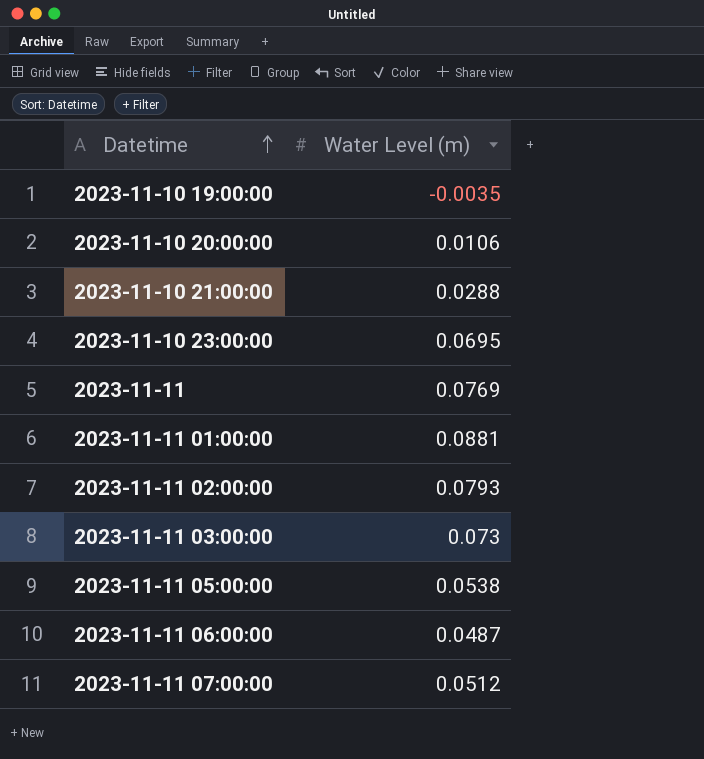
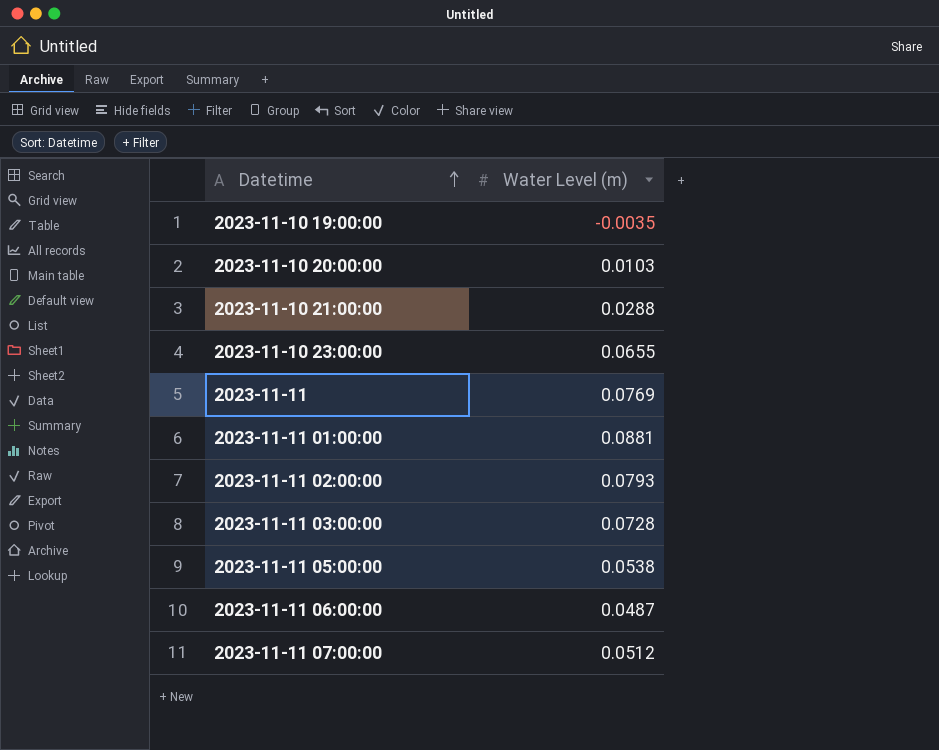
2023-11-10 20:00:00 | Water Level (m): 0.0106 -> 0.0103
2023-11-10 23:00:00 | Water Level (m): 0.0695 -> 0.0655
2023-11-11 03:00:00 | Water Level (m): 0.073 -> 0.0728

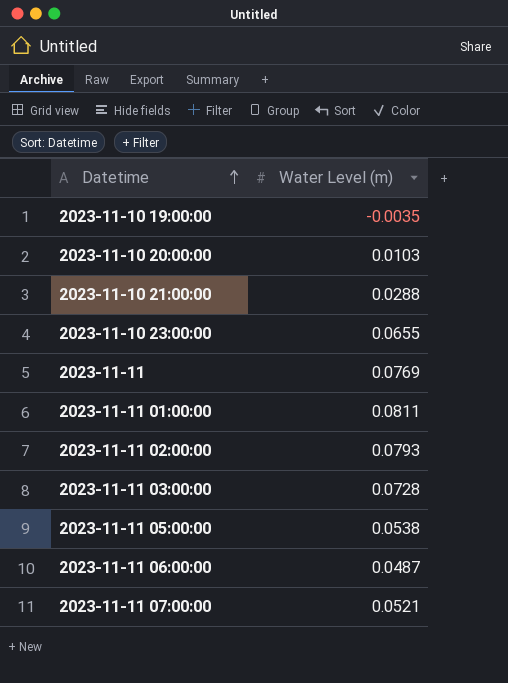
2023-11-11 01:00:00 | Water Level (m): 0.0881 -> 0.0811
2023-11-11 07:00:00 | Water Level (m): 0.0512 -> 0.0521

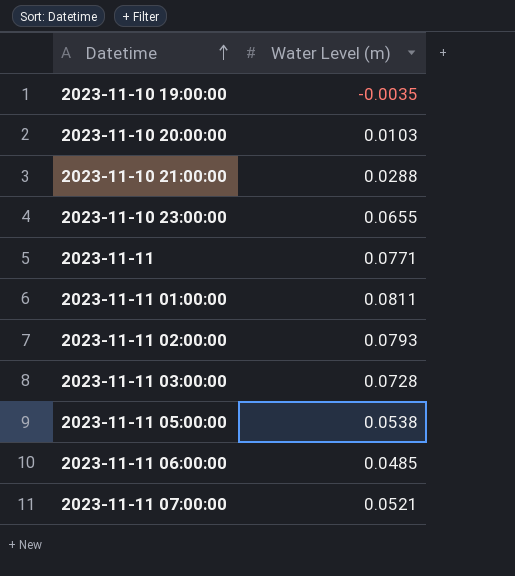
2023-11-11 | Water Level (m): 0.0769 -> 0.0771
2023-11-11 06:00:00 | Water Level (m): 0.0487 -> 0.0485

